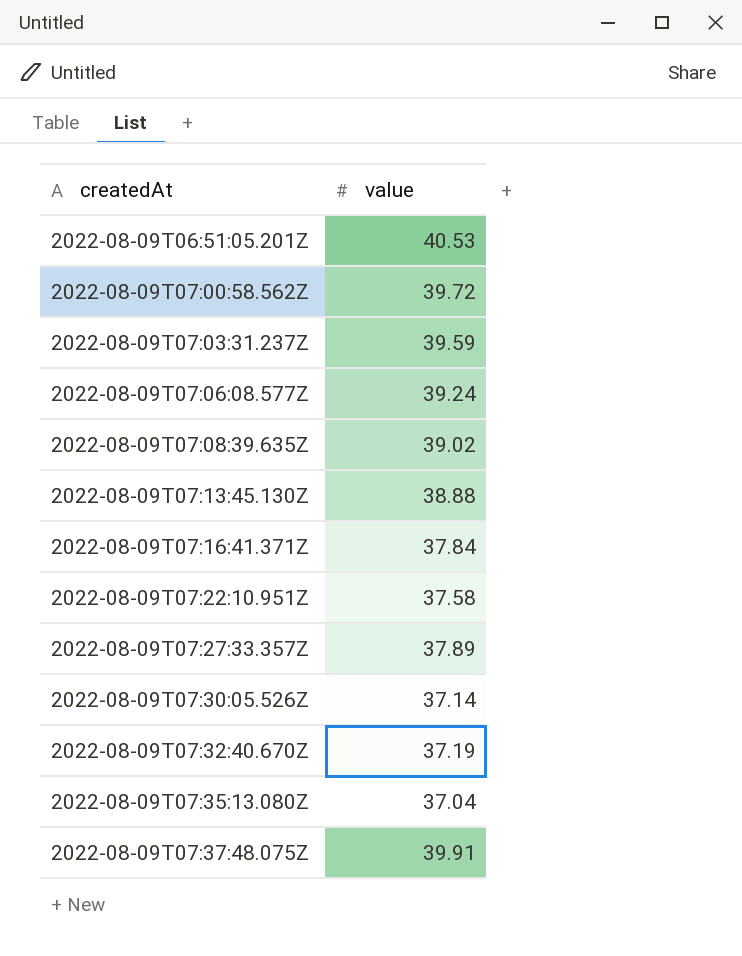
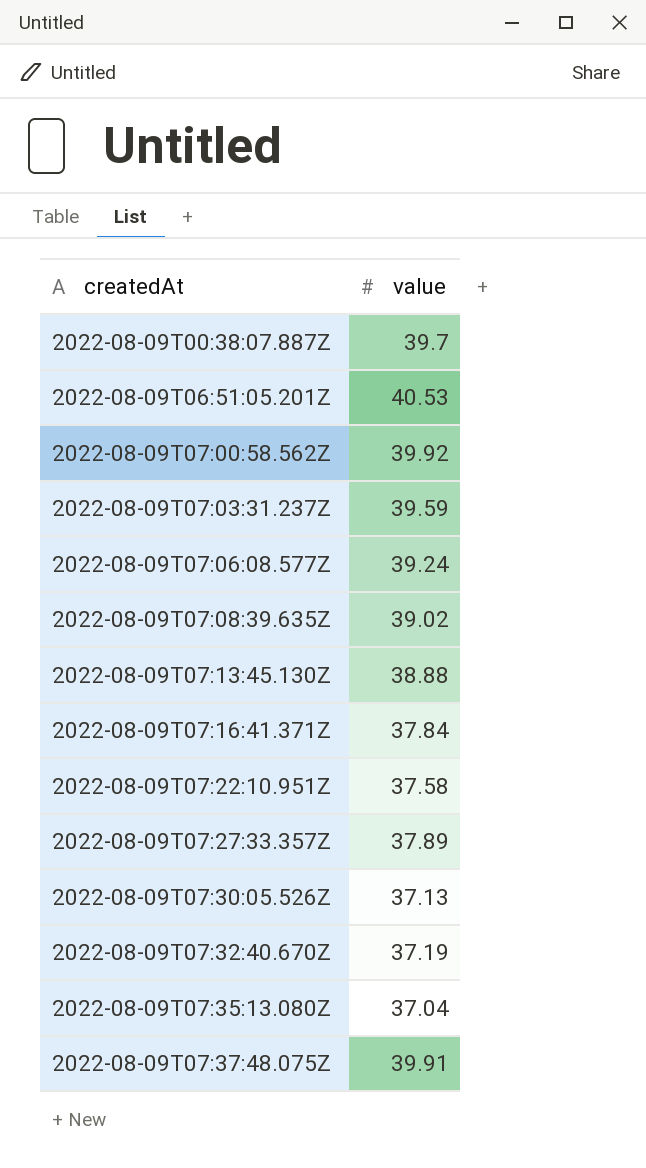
row 2022-08-09T00:38:07.887Z: none -> 39.7
2022-08-09T07:00:58.562Z | value: 39.72 -> 39.92
2022-08-09T07:30:05.526Z | value: 37.14 -> 37.13

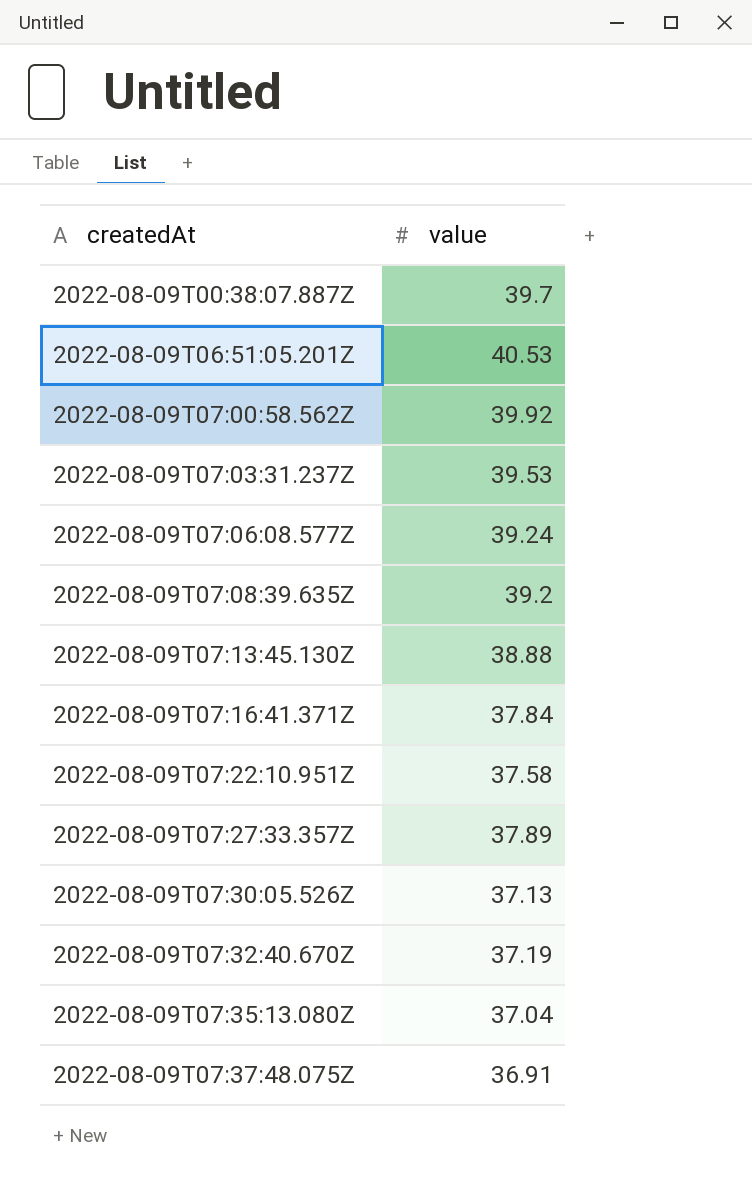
2022-08-09T07:03:31.237Z | value: 39.59 -> 39.53
2022-08-09T07:08:39.635Z | value: 39.02 -> 39.2
2022-08-09T07:37:48.075Z | value: 39.91 -> 36.91

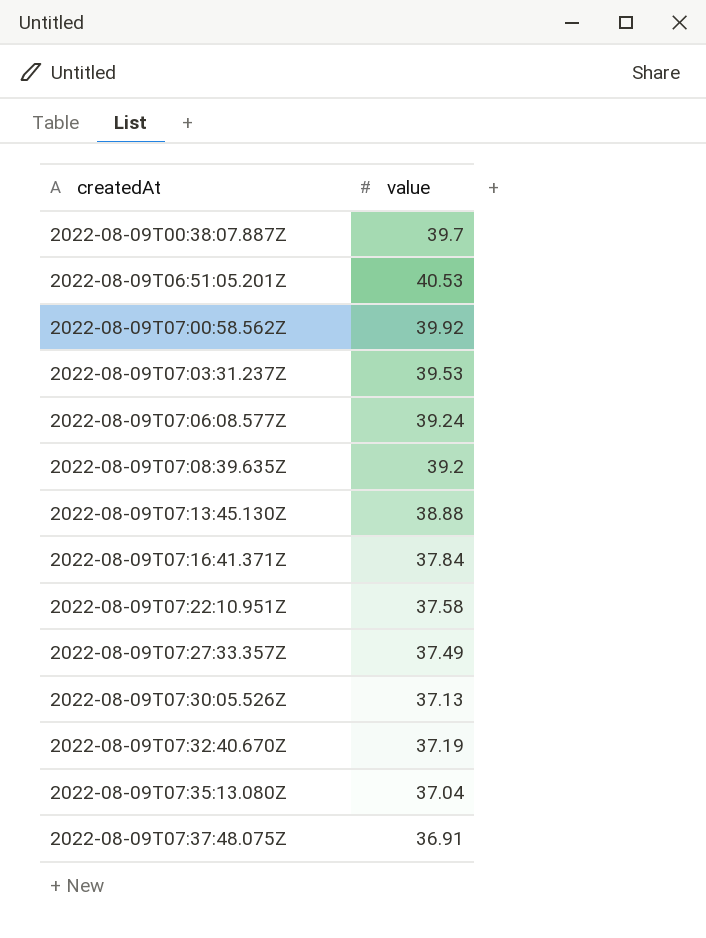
2022-08-09T07:27:33.357Z | value: 37.89 -> 37.49

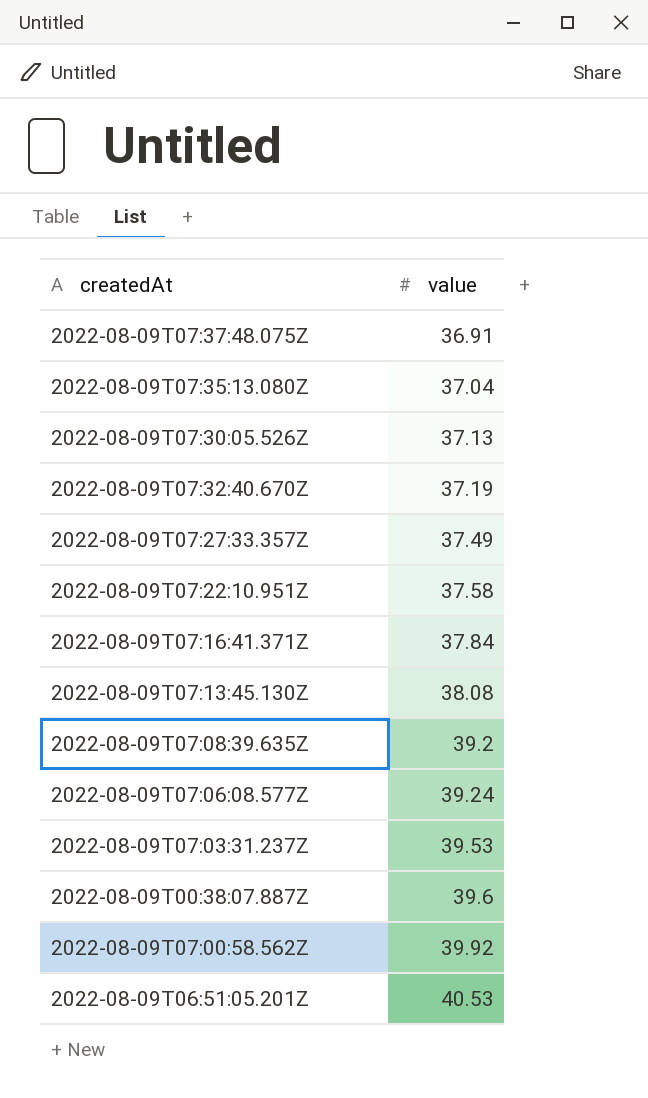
row order: createdAt ascending -> value ascending
2022-08-09T07:13:45.130Z | value: 38.88 -> 38.08
2022-08-09T00:38:07.887Z | value: 39.7 -> 39.6

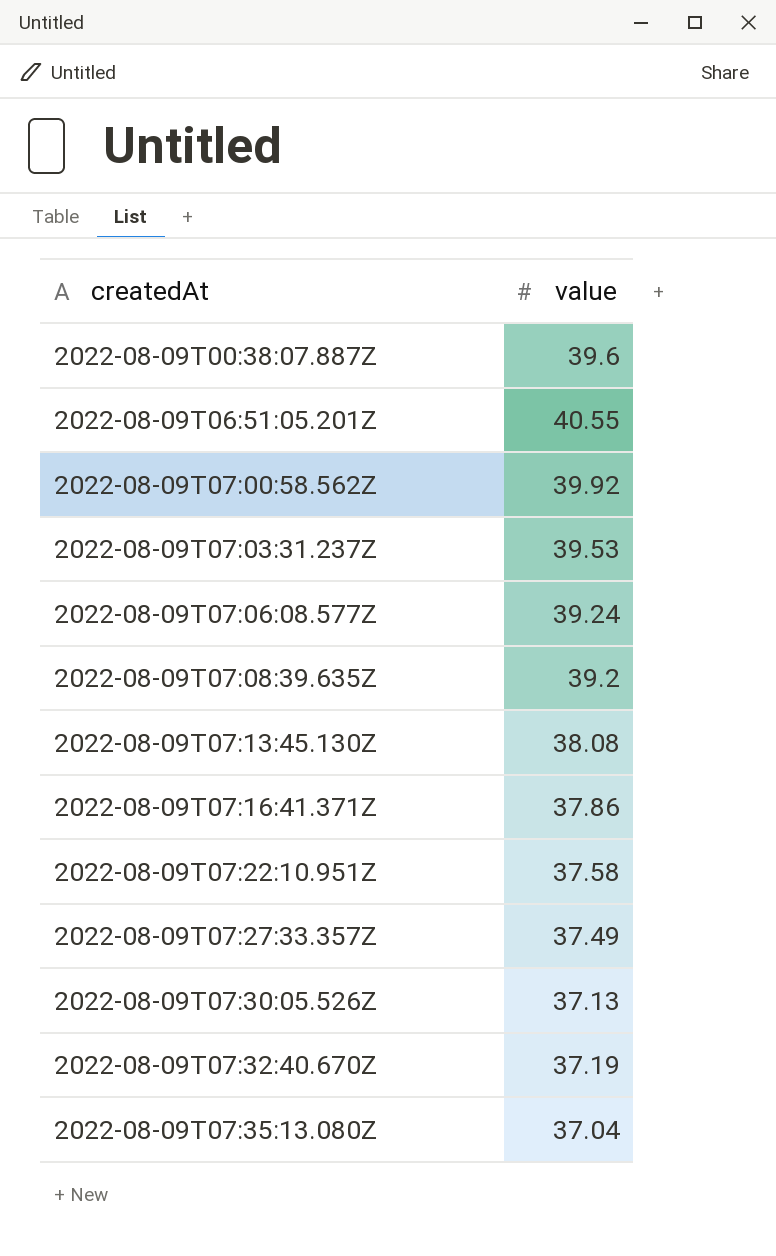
row order: value ascending -> createdAt ascending
row 2022-08-09T07:37:48.075Z: 36.91 -> none
2022-08-09T06:51:05.201Z | value: 40.53 -> 40.55
2022-08-09T07:16:41.371Z | value: 37.84 -> 37.86

